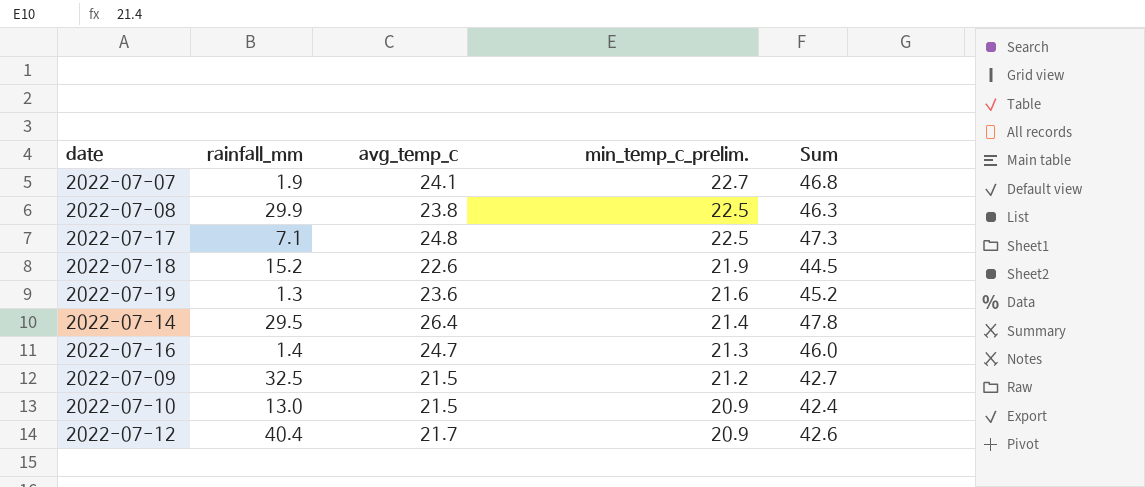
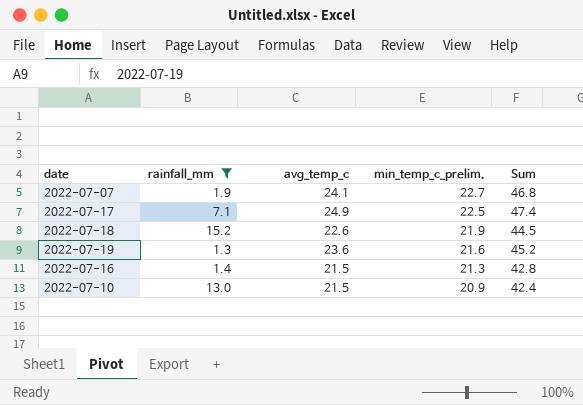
filter: none -> rainfall_mm <= 15.2
2022-07-17 | avg_temp_c: 24.8 -> 24.9
2022-07-17 | Sum: 47.3 -> 47.4
2022-07-16 | avg_temp_c: 24.7 -> 21.5
2022-07-16 | Sum: 46.0 -> 42.8

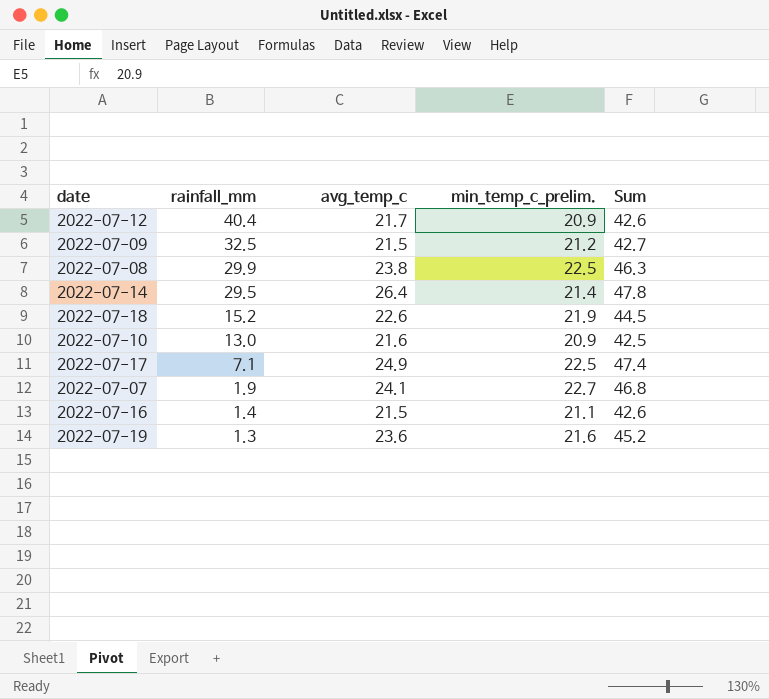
filter: rainfall_mm <= 15.2 -> none
row order: min_temp_c_prelim. descending -> rainfall_mm descending
2022-07-10 | avg_temp_c: 21.5 -> 21.6
2022-07-10 | Sum: 42.4 -> 42.5
2022-07-16 | min_temp_c_prelim.: 21.3 -> 21.1
2022-07-16 | Sum: 42.8 -> 42.6

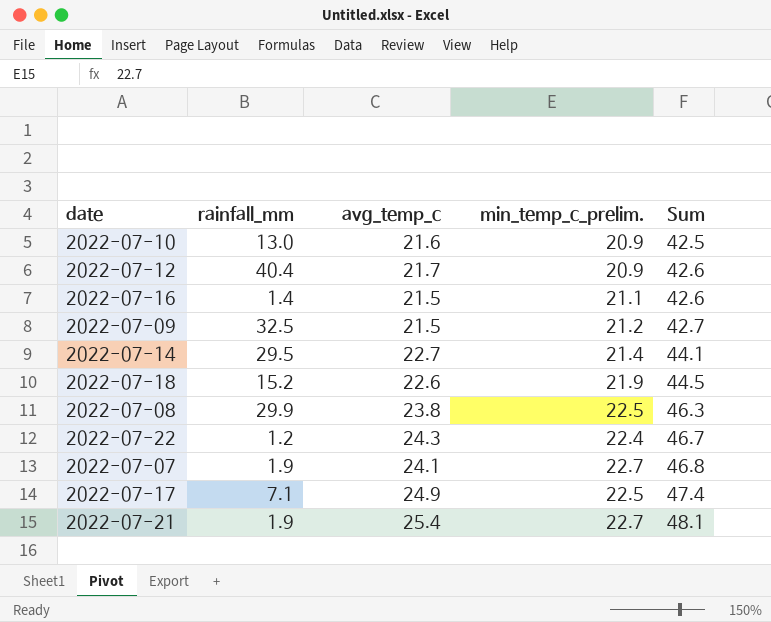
row order: rainfall_mm descending -> Sum ascending
row 2022-07-19: 1.3 | 23.6 | 21.6 | 45.2 -> none
2022-07-14 | avg_temp_c: 26.4 -> 22.7
2022-07-14 | Sum: 47.8 -> 44.1
row 2022-07-22: none -> 1.2 | 24.3 | 22.4 | 46.7
row 2022-07-21: none -> 1.9 | 25.4 | 22.7 | 48.1

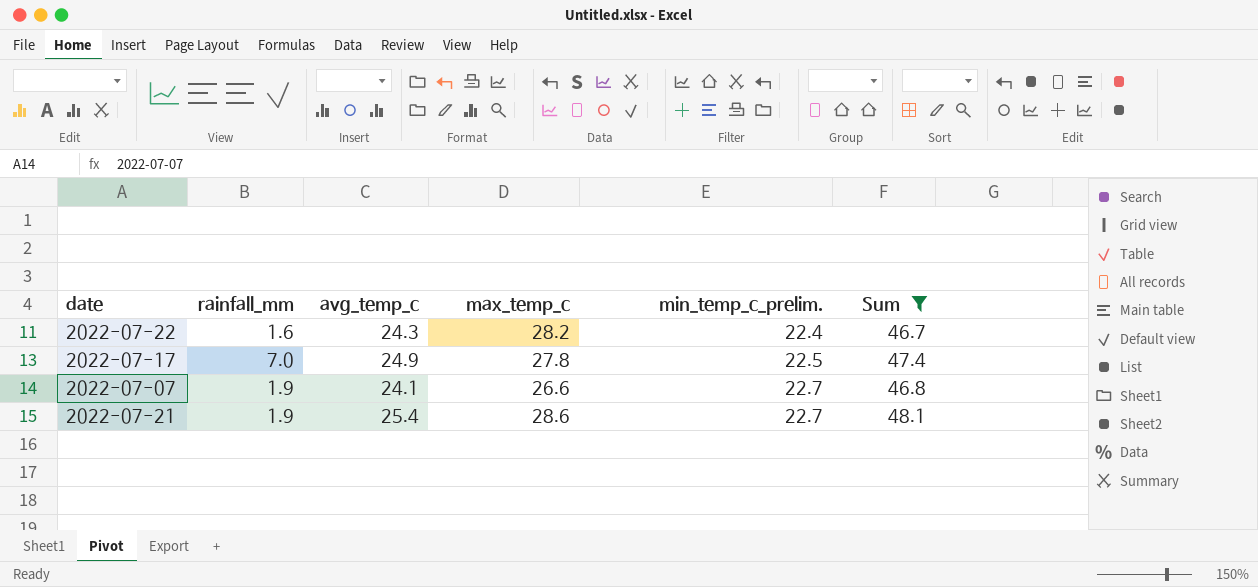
filter: none -> Sum >= 46.7
row order: Sum ascending -> min_temp_c_prelim. ascending
column max_temp_c | position: none -> 4
2022-07-22 | rainfall_mm: 1.2 -> 1.6
2022-07-17 | rainfall_mm: 7.1 -> 7.0

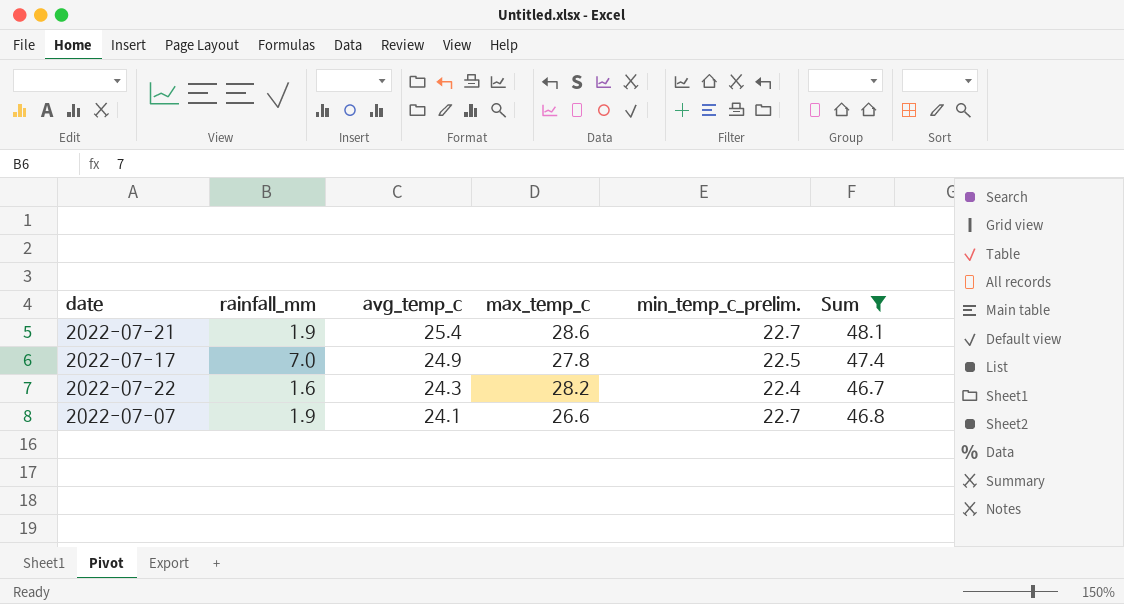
row order: min_temp_c_prelim. ascending -> avg_temp_c descending

